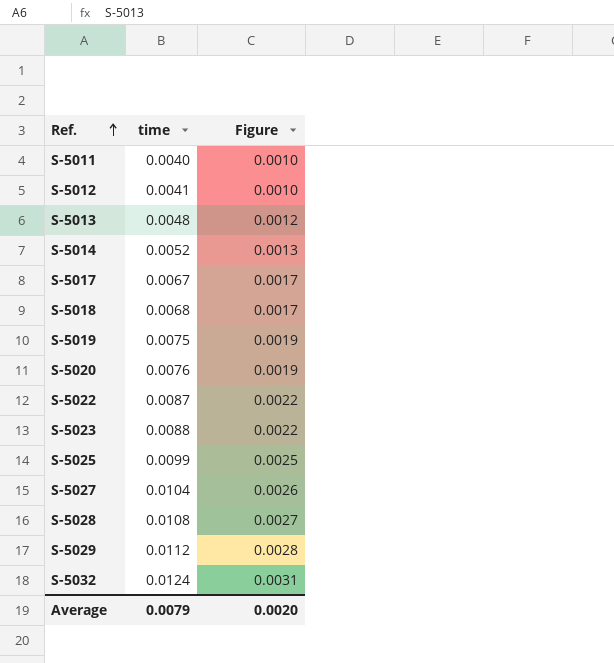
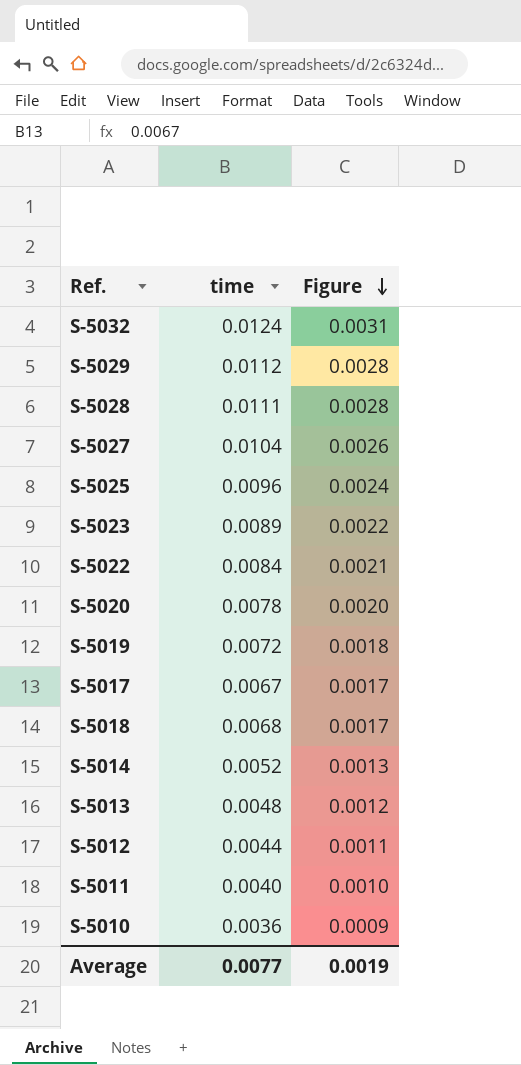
row order: Ref. ascending -> Figure descending
S-5028 | time: 0.0108 -> 0.0111
S-5028 | Figure: 0.0027 -> 0.0028
S-5025 | time: 0.0099 -> 0.0096
S-5025 | Figure: 0.0025 -> 0.0024
S-5023 | time: 0.0088 -> 0.0089
S-5022 | time: 0.0087 -> 0.0084
S-5022 | Figure: 0.0022 -> 0.0021
S-5020 | time: 0.0076 -> 0.0078
S-5020 | Figure: 0.0019 -> 0.0020
S-5019 | time: 0.0075 -> 0.0072
S-5019 | Figure: 0.0019 -> 0.0018
S-5012 | time: 0.0041 -> 0.0044
S-5012 | Figure: 0.0010 -> 0.0011
row S-5010: none -> 0.0036 | 0.0009
Average | time: 0.0079 -> 0.0077
Average | Figure: 0.0020 -> 0.0019

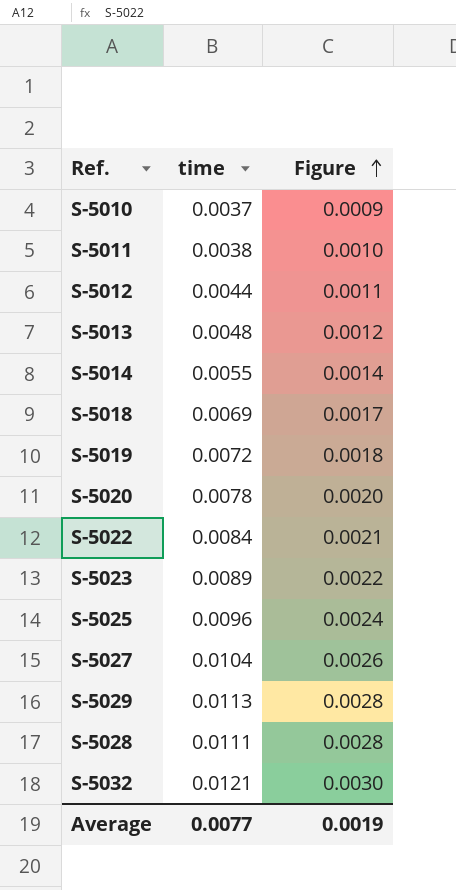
row order: Figure descending -> Figure ascending
row S-5017: 0.0067 | 0.0017 -> none
S-5010 | time: 0.0036 -> 0.0037
S-5011 | time: 0.0040 -> 0.0038
S-5014 | time: 0.0052 -> 0.0055
S-5014 | Figure: 0.0013 -> 0.0014
S-5018 | time: 0.0068 -> 0.0069
S-5029 | time: 0.0112 -> 0.0113
S-5032 | time: 0.0124 -> 0.0121
S-5032 | Figure: 0.0031 -> 0.0030

